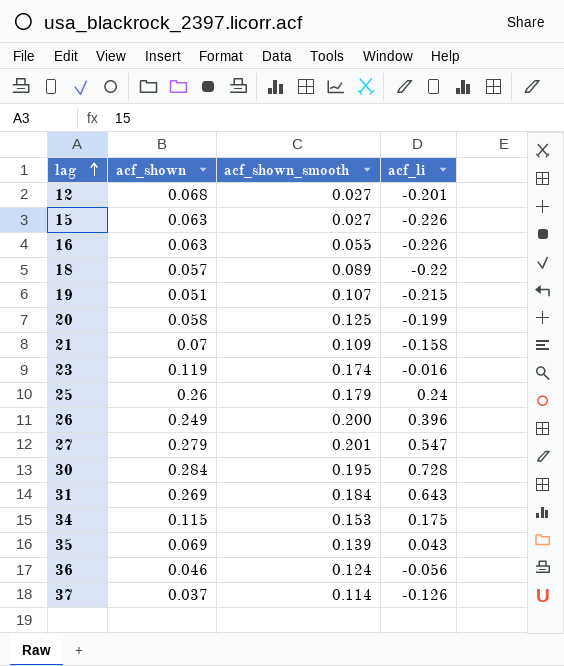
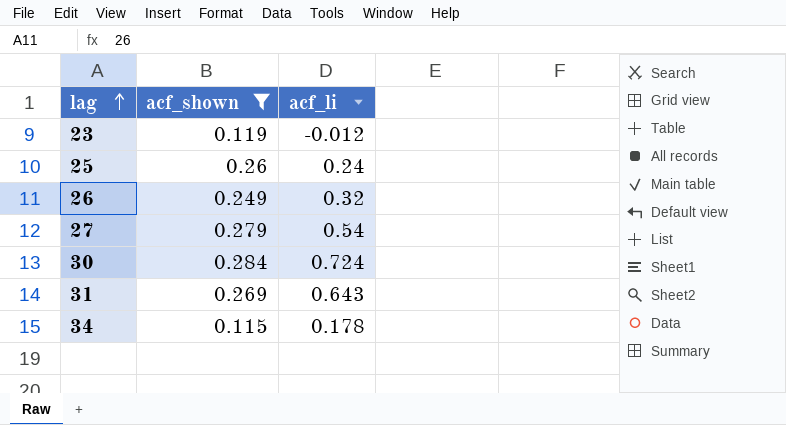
filter: none -> acf_shown >= 0.115
column acf_shown_smooth | position: 3 -> none
23 | acf_li: -0.016 -> -0.012
26 | acf_li: 0.396 -> 0.32
27 | acf_li: 0.547 -> 0.54
30 | acf_li: 0.728 -> 0.724
34 | acf_li: 0.175 -> 0.178

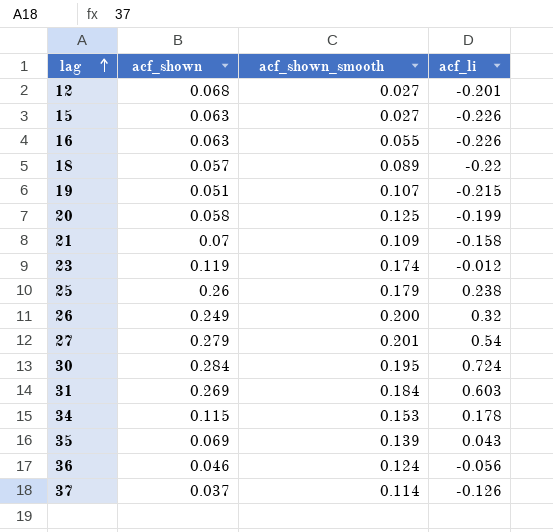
filter: acf_shown >= 0.115 -> none
column acf_shown_smooth | position: none -> 3
25 | acf_li: 0.24 -> 0.238
31 | acf_li: 0.643 -> 0.603

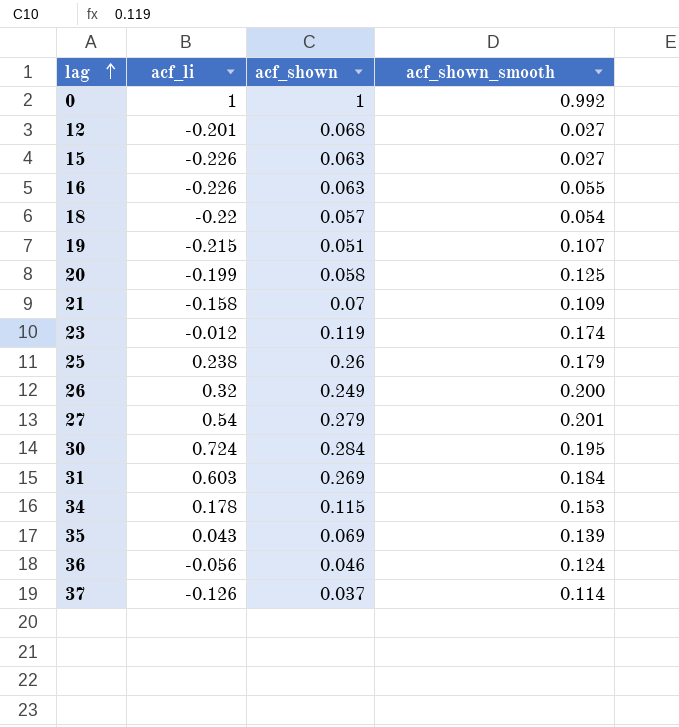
column acf_li | position: 4 -> 2
row 0: none -> 1 | 1 | 0.992
18 | acf_shown_smooth: 0.089 -> 0.054

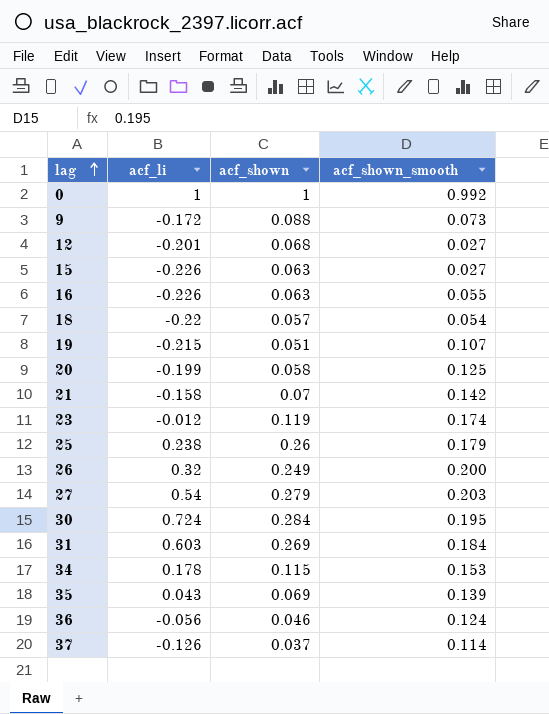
row 9: none -> -0.172 | 0.088 | 0.073
21 | acf_shown_smooth: 0.109 -> 0.142
27 | acf_shown_smooth: 0.201 -> 0.203

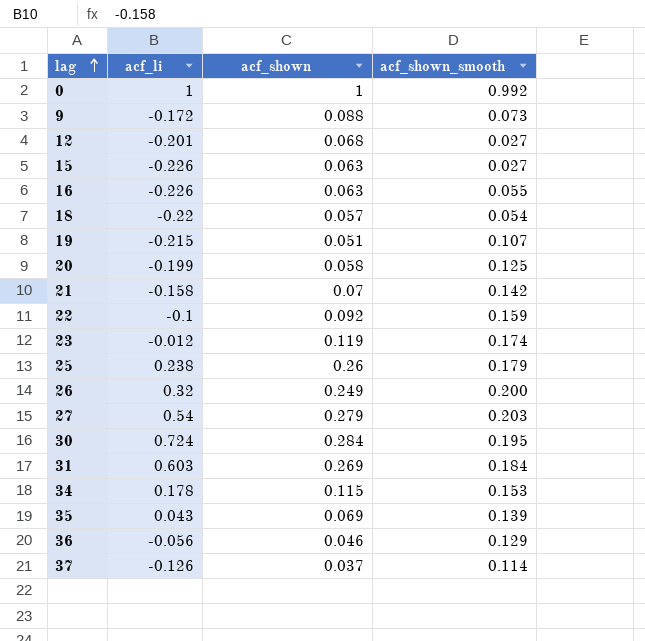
row 22: none -> -0.1 | 0.092 | 0.159
36 | acf_shown_smooth: 0.124 -> 0.129

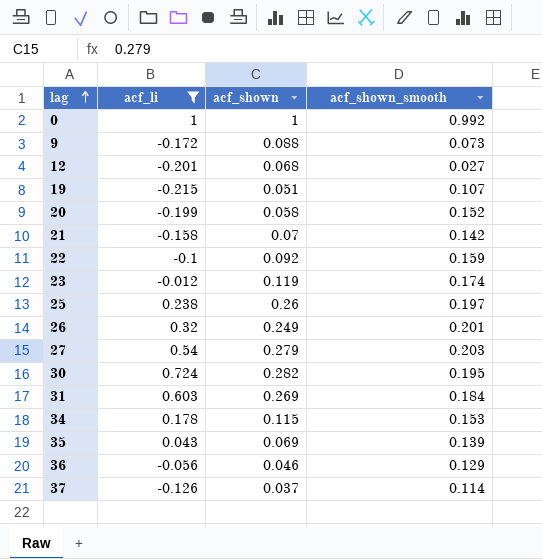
filter: none -> acf_li >= -0.215
20 | acf_shown_smooth: 0.125 -> 0.152
25 | acf_shown_smooth: 0.179 -> 0.197
26 | acf_shown_smooth: 0.200 -> 0.201
30 | acf_shown: 0.284 -> 0.282

